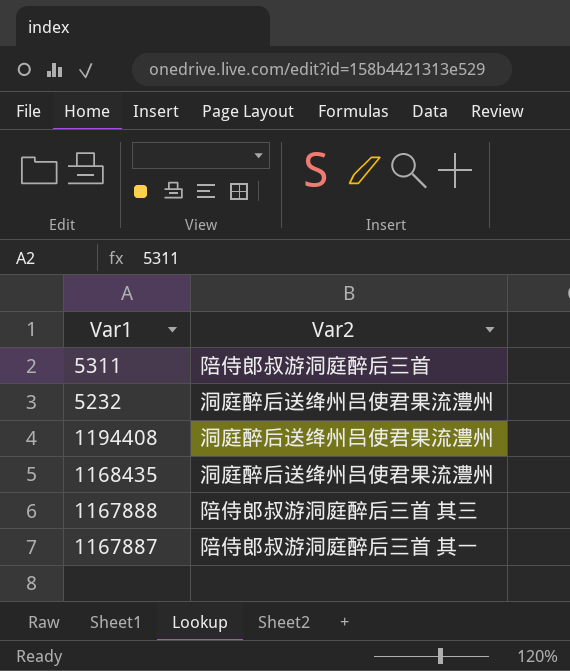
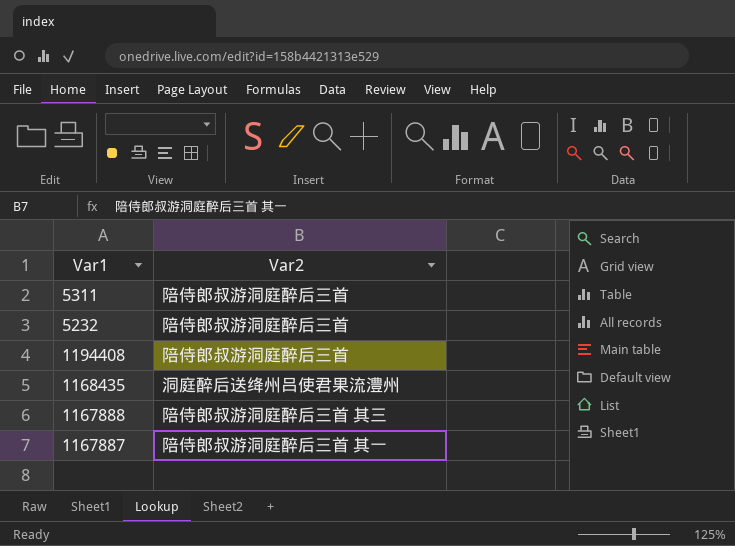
5232 | Var2: 洞庭醉后送绛州吕使君果流澧州 -> 陪侍郎叔游洞庭醉后三首
1194408 | Var2: 洞庭醉后送绛州吕使君果流澧州 -> 陪侍郎叔游洞庭醉后三首

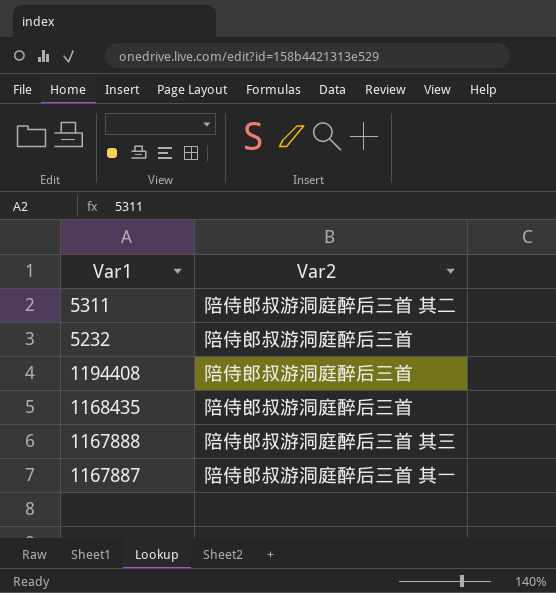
5311 | Var2: 陪侍郎叔游洞庭醉后三首 -> 陪侍郎叔游洞庭醉后三首 其二
1168435 | Var2: 洞庭醉后送绛州吕使君果流澧州 -> 陪侍郎叔游洞庭醉后三首

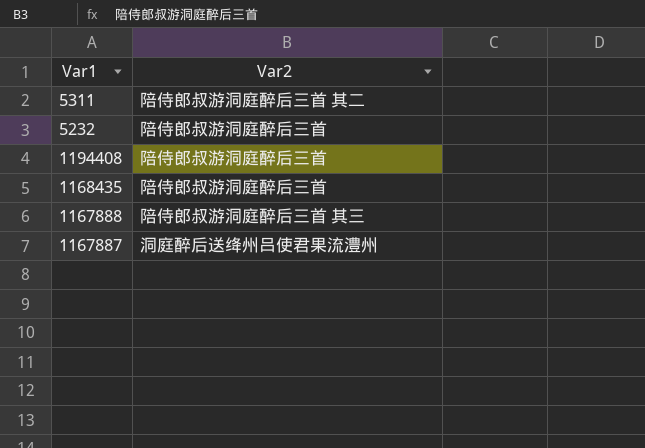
1167887 | Var2: 陪侍郎叔游洞庭醉后三首 其一 -> 洞庭醉后送绛州吕使君果流澧州

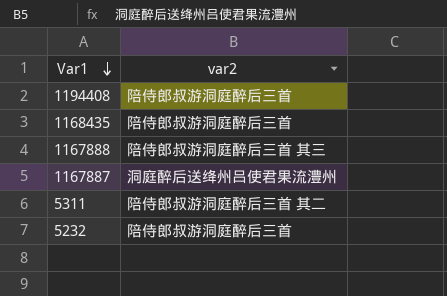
row order: none -> Var1 descending
column name: Var2 -> var2

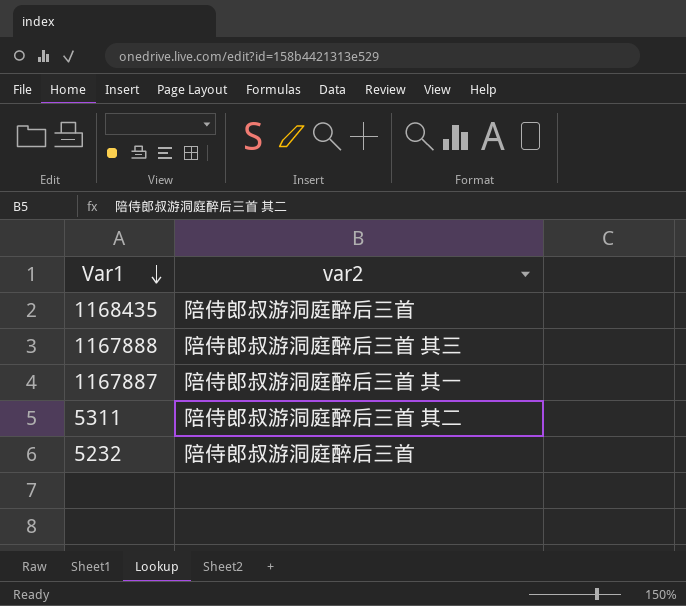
row 1194408: 陪侍郎叔游洞庭醉后三首 -> none
1167887 | var2: 洞庭醉后送绛州吕使君果流澧州 -> 陪侍郎叔游洞庭醉后三首 其一

